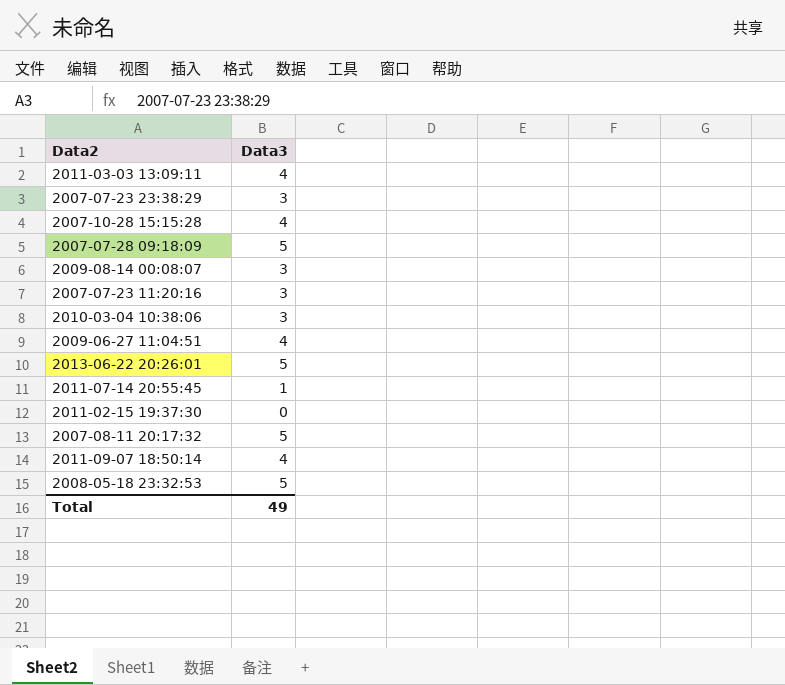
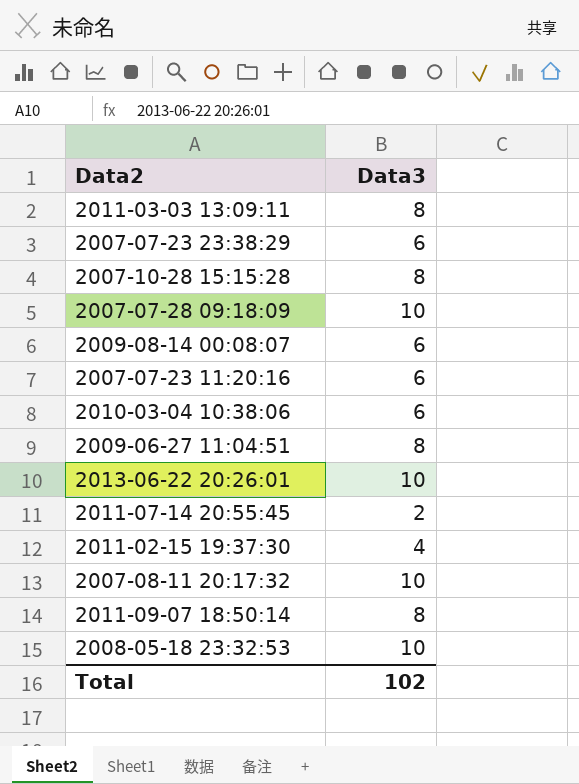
2011-03-03 13:09:11 | Data3: 4 -> 8
2007-07-23 23:38:29 | Data3: 3 -> 6
2007-10-28 15:15:28 | Data3: 4 -> 8
2007-07-28 09:18:09 | Data3: 5 -> 10
2009-08-14 00:08:07 | Data3: 3 -> 6
2007-07-23 11:20:16 | Data3: 3 -> 6
2010-03-04 10:38:06 | Data3: 3 -> 6
2009-06-27 11:04:51 | Data3: 4 -> 8
2013-06-22 20:26:01 | Data3: 5 -> 10
2011-07-14 20:55:45 | Data3: 1 -> 2
2011-02-15 19:37:30 | Data3: 0 -> 4
2007-08-11 20:17:32 | Data3: 5 -> 10
2011-09-07 18:50:14 | Data3: 4 -> 8
2008-05-18 23:32:53 | Data3: 5 -> 10
Total | Data3: 49 -> 102

